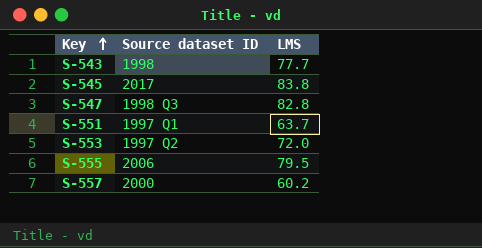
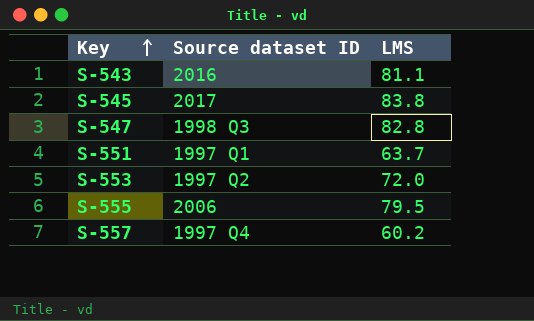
S-543 | Source dataset ID: 1998 -> 2016
S-543 | LMS: 77.7 -> 81.1
S-557 | Source dataset ID: 2000 -> 1997 Q4

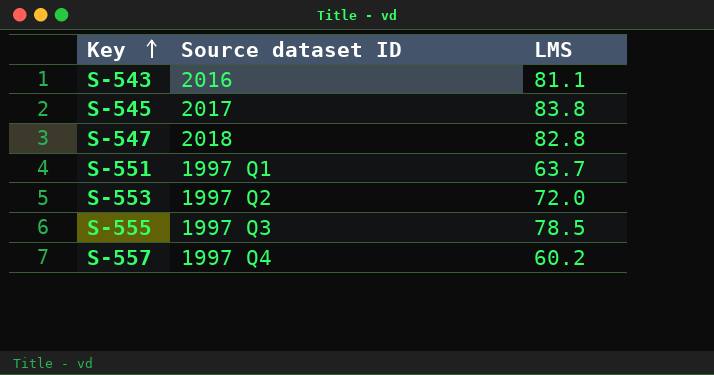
S-547 | Source dataset ID: 1998 Q3 -> 2018
S-555 | Source dataset ID: 2006 -> 1997 Q3
S-555 | LMS: 79.5 -> 78.5

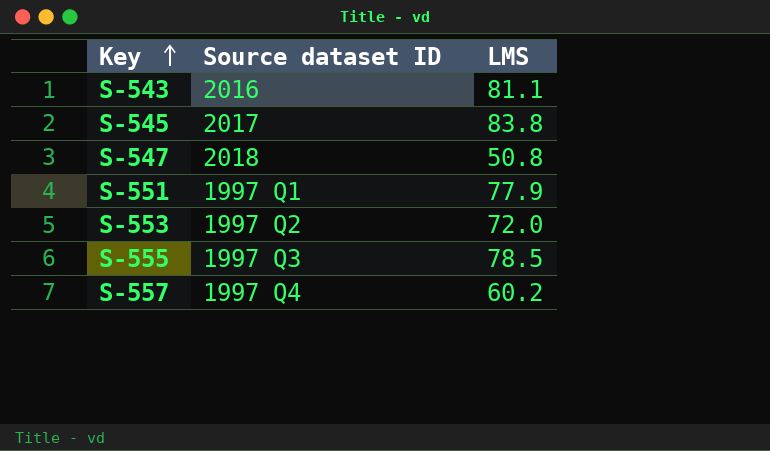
S-547 | LMS: 82.8 -> 50.8
S-551 | LMS: 63.7 -> 77.9

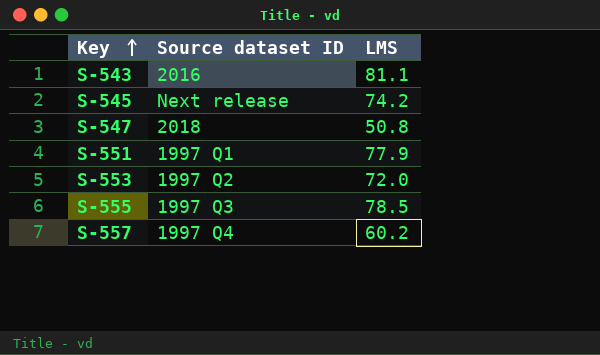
S-545 | Source dataset ID: 2017 -> Next release
S-545 | LMS: 83.8 -> 74.2

